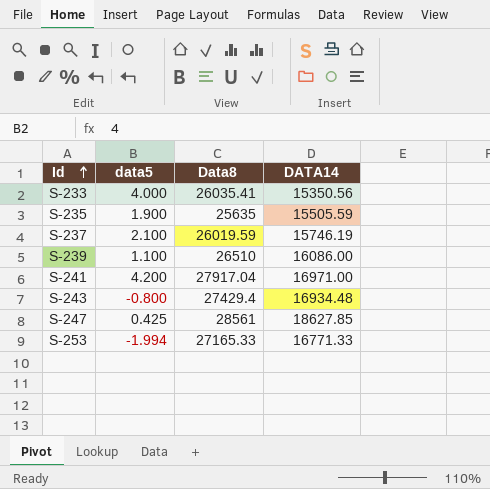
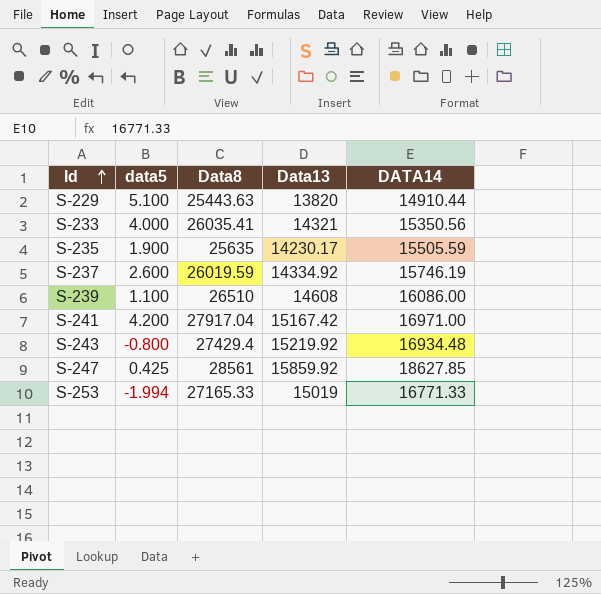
column Data13 | position: none -> 4
row S-229: none -> 5.100 | 25443.63 | 13820 | 14910.44
S-237 | data5: 2.100 -> 2.600

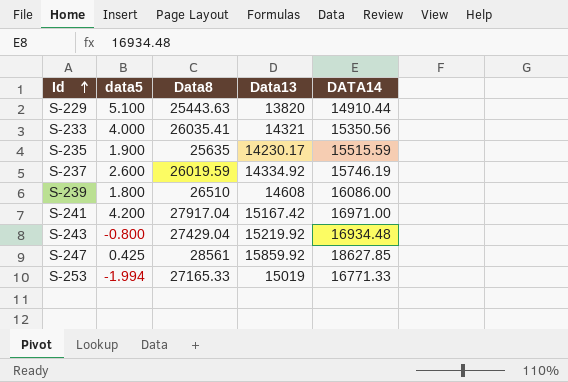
S-235 | DATA14: 15505.59 -> 15515.59
S-239 | data5: 1.100 -> 1.800
S-243 | Data8: 27429.4 -> 27429.04

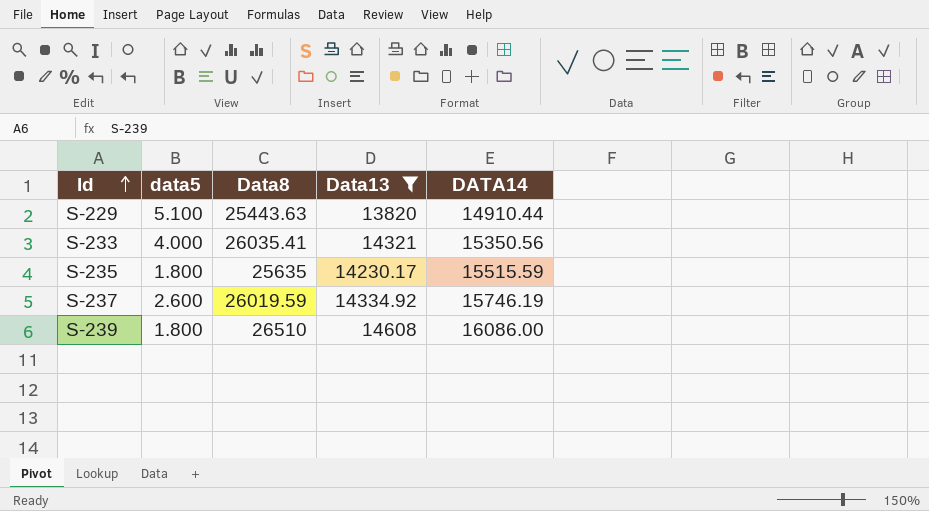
filter: none -> Data13 <= 14608
S-235 | data5: 1.900 -> 1.800

